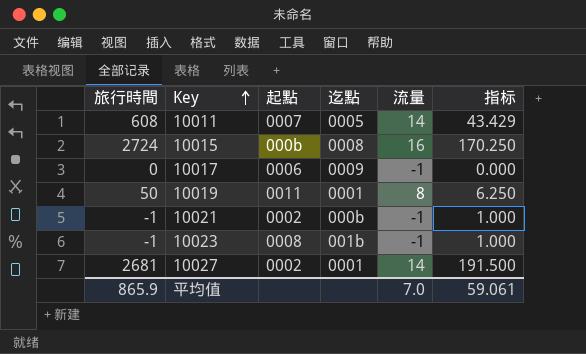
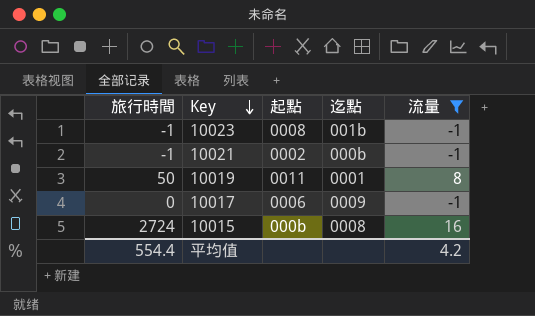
filter: none -> 流量 != 14
row order: Key ascending -> Key descending
column 指标 | formula: [旅行時間] / [流量] -> none
平均值 | 旅行時間: 865.9 -> 554.4
平均值 | 流量: 7.0 -> 4.2

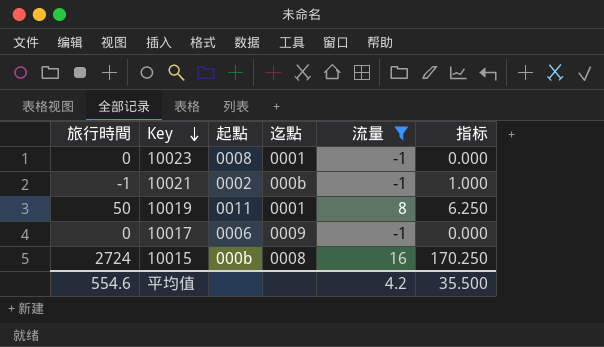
column 指标 | formula: none -> [旅行時間] / [流量]
10023 | 旅行時間: -1 -> 0
10023 | 迄點: 001b -> 0001
平均值 | 旅行時間: 554.4 -> 554.6

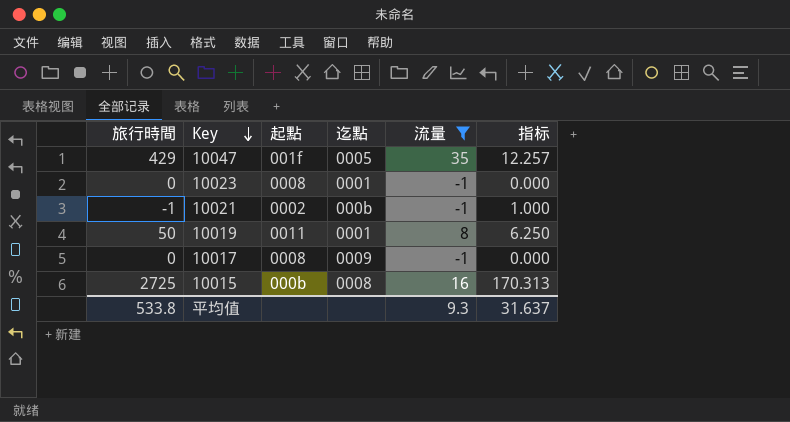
row 10047: none -> 429 | 001f | 0005 | 35 | 12.257
10017 | 起點: 0006 -> 0008
10015 | 旅行時間: 2724 -> 2725
10015 | 指标: 170.250 -> 170.313
平均值 | 旅行時間: 554.6 -> 533.8
平均值 | 流量: 4.2 -> 9.3
平均值 | 指标: 35.500 -> 31.637

